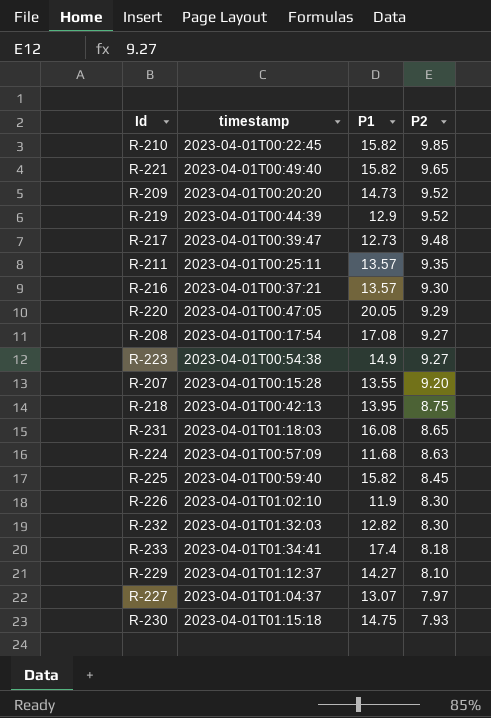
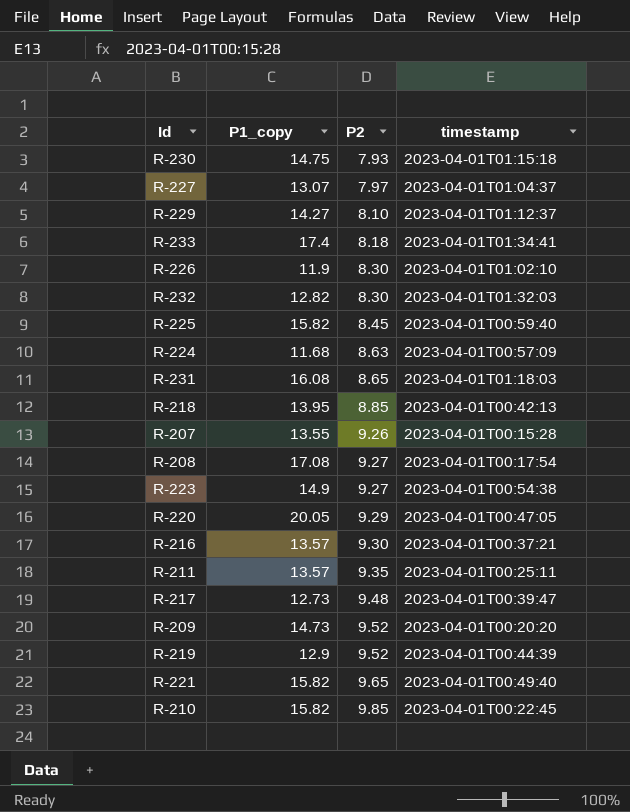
row order: P2 descending -> P2 ascending
column name: P1 -> P1_copy
column timestamp | position: 2 -> 4
R-218 | P2: 8.75 -> 8.85
R-207 | P2: 9.20 -> 9.26

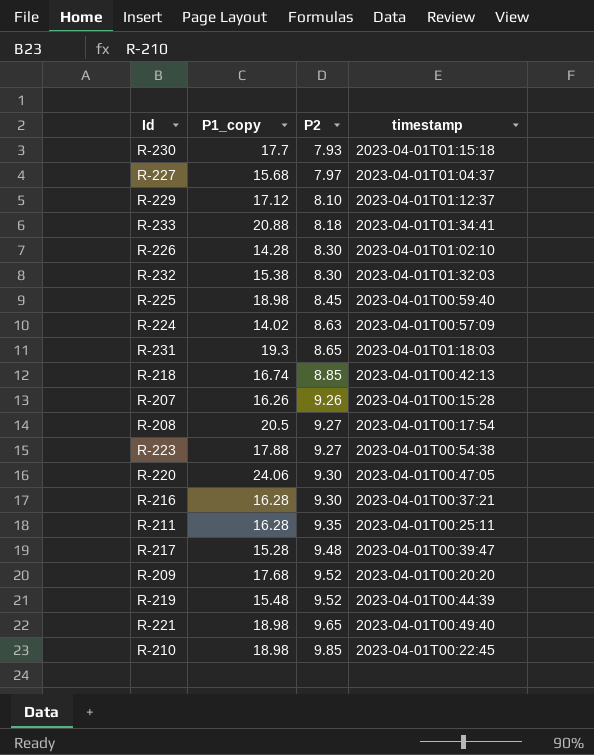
R-230 | P1_copy: 14.75 -> 17.7
R-227 | P1_copy: 13.07 -> 15.68
R-229 | P1_copy: 14.27 -> 17.12
R-233 | P1_copy: 17.4 -> 20.88
R-226 | P1_copy: 11.9 -> 14.28
R-232 | P1_copy: 12.82 -> 15.38
R-225 | P1_copy: 15.82 -> 18.98
R-224 | P1_copy: 11.68 -> 14.02
R-231 | P1_copy: 16.08 -> 19.3
R-218 | P1_copy: 13.95 -> 16.74
R-207 | P1_copy: 13.55 -> 16.26
R-208 | P1_copy: 17.08 -> 20.5
R-223 | P1_copy: 14.9 -> 17.88
R-220 | P1_copy: 20.05 -> 24.06
R-220 | P2: 9.29 -> 9.30
R-216 | P1_copy: 13.57 -> 16.28
R-211 | P1_copy: 13.57 -> 16.28
R-217 | P1_copy: 12.73 -> 15.28
R-209 | P1_copy: 14.73 -> 17.68
R-219 | P1_copy: 12.9 -> 15.48
R-221 | P1_copy: 15.82 -> 18.98
R-210 | P1_copy: 15.82 -> 18.98

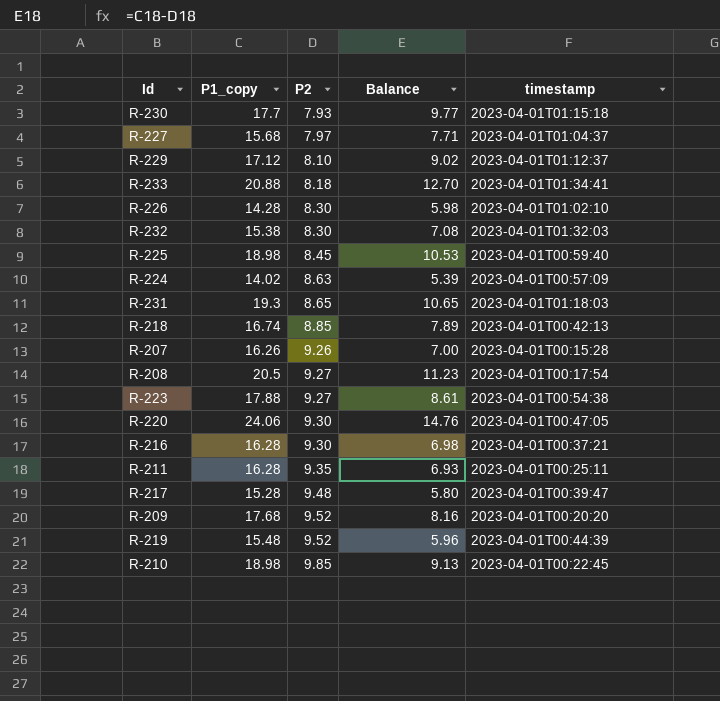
column Balance | formula: none -> [P1_copy] - [P2]
row R-221: 18.98 | 9.65 | 2023-04-01T00:49:40 -> none

